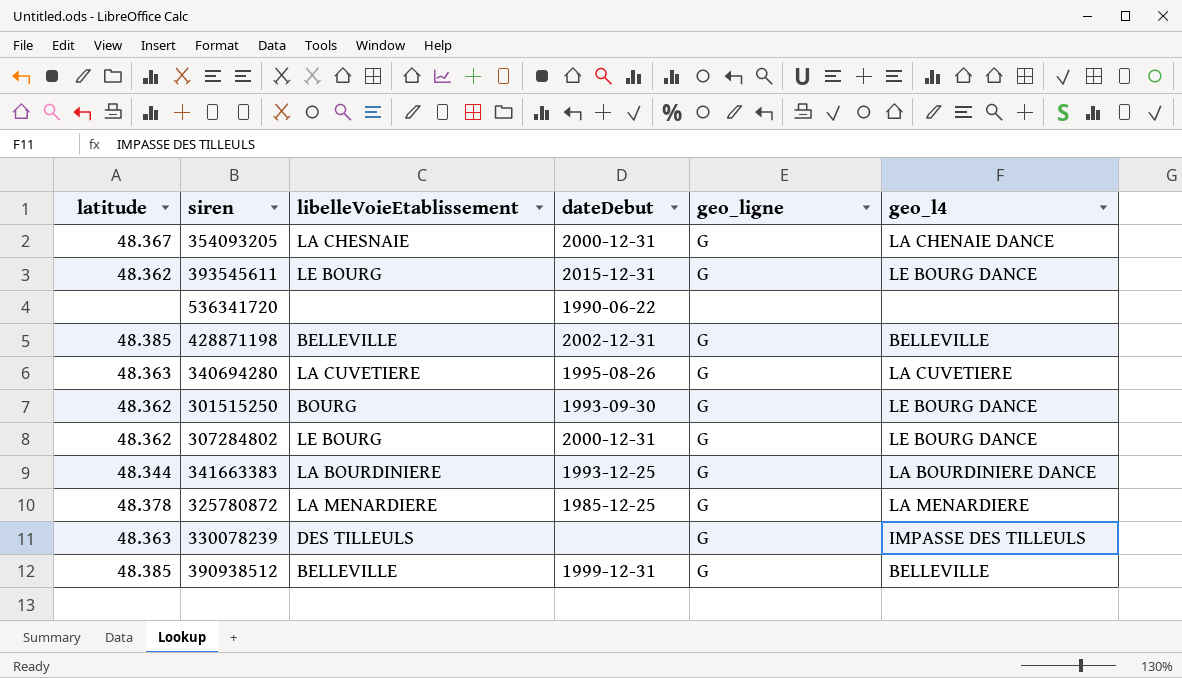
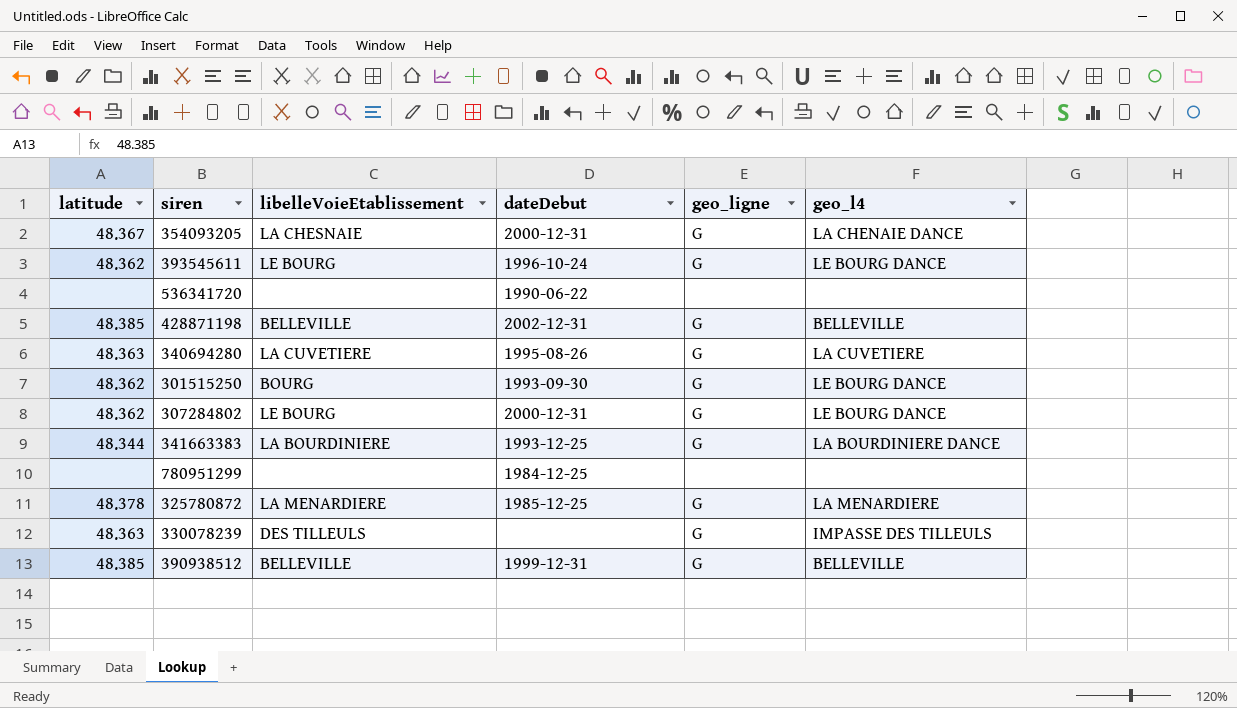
393545611 | dateDebut: 2015-12-31 -> 1996-10-24
row 780951299: none -> none | none | 1984-12-25 | none | none

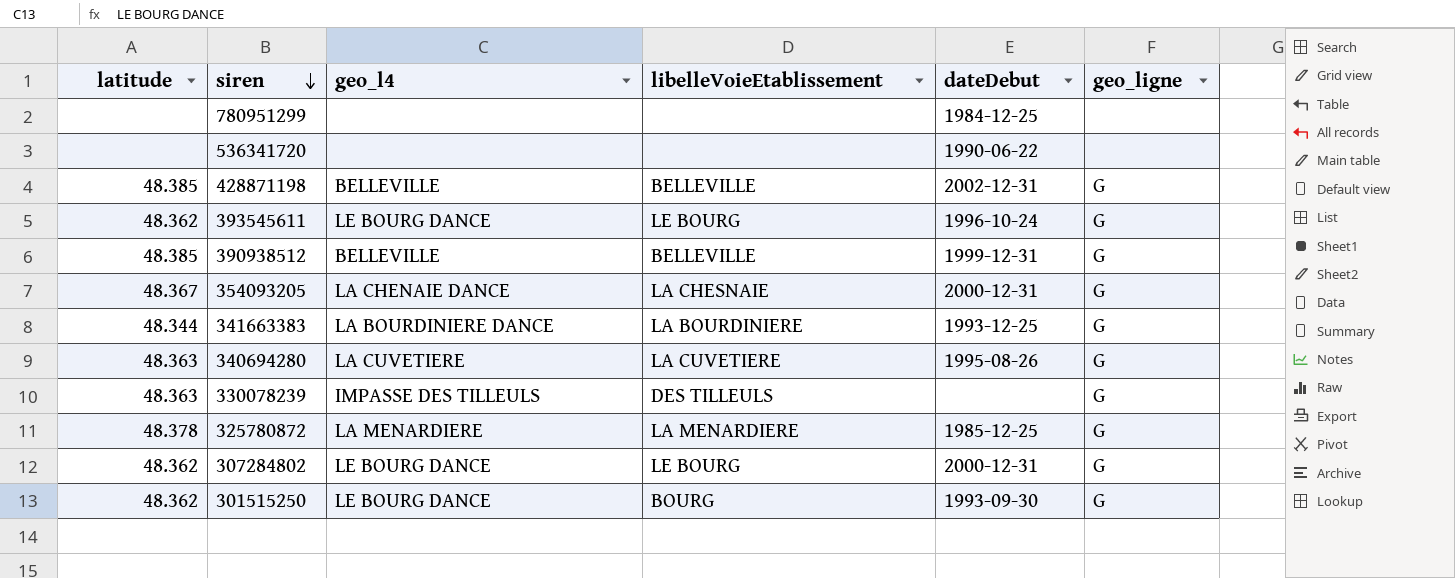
row order: none -> siren descending
column geo_l4 | position: 6 -> 3

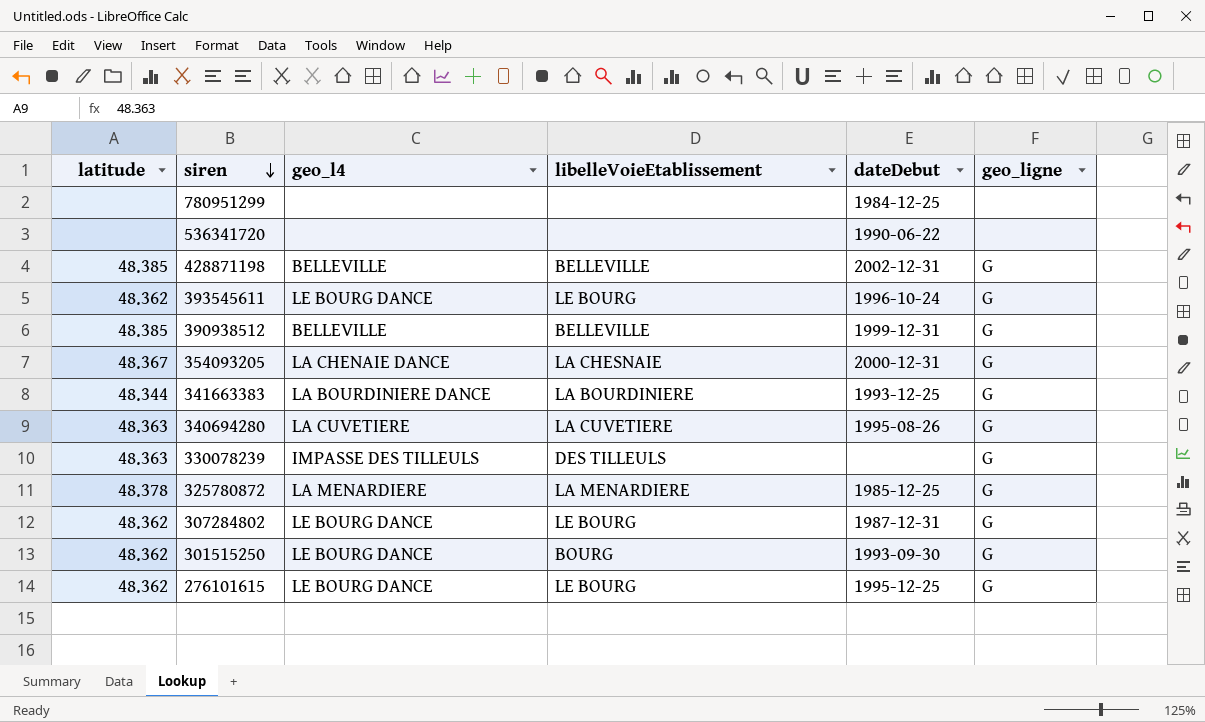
307284802 | dateDebut: 2000-12-31 -> 1987-12-31
row 276101615: none -> 48.362 | LE BOURG DANCE | LE BOURG | 1995-12-25 | G

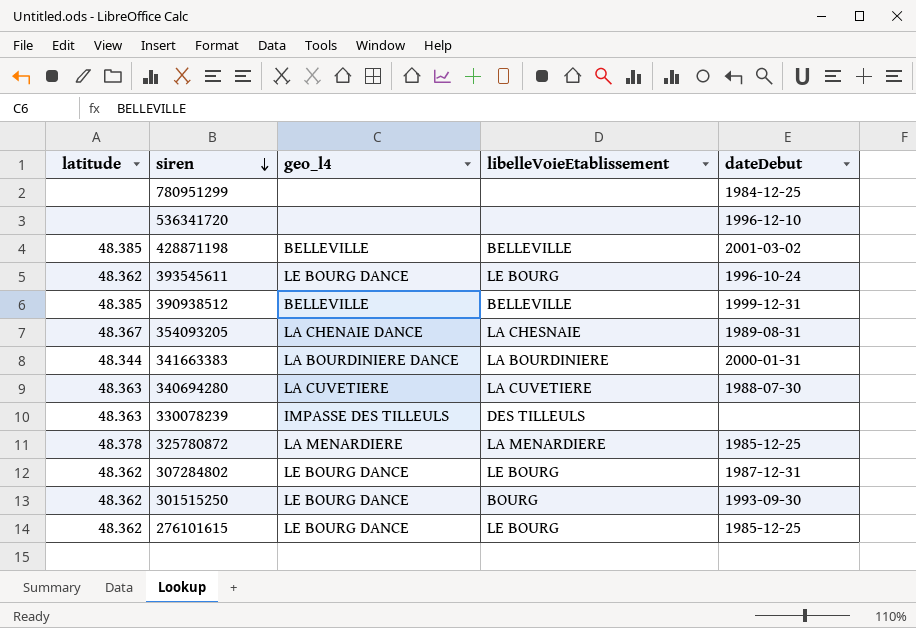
column geo_ligne | position: 6 -> none
536341720 | dateDebut: 1990-06-22 -> 1996-12-10
428871198 | dateDebut: 2002-12-31 -> 2001-03-02
354093205 | dateDebut: 2000-12-31 -> 1989-08-31
341663383 | dateDebut: 1993-12-25 -> 2000-01-31
340694280 | dateDebut: 1995-08-26 -> 1988-07-30
276101615 | dateDebut: 1995-12-25 -> 1985-12-25

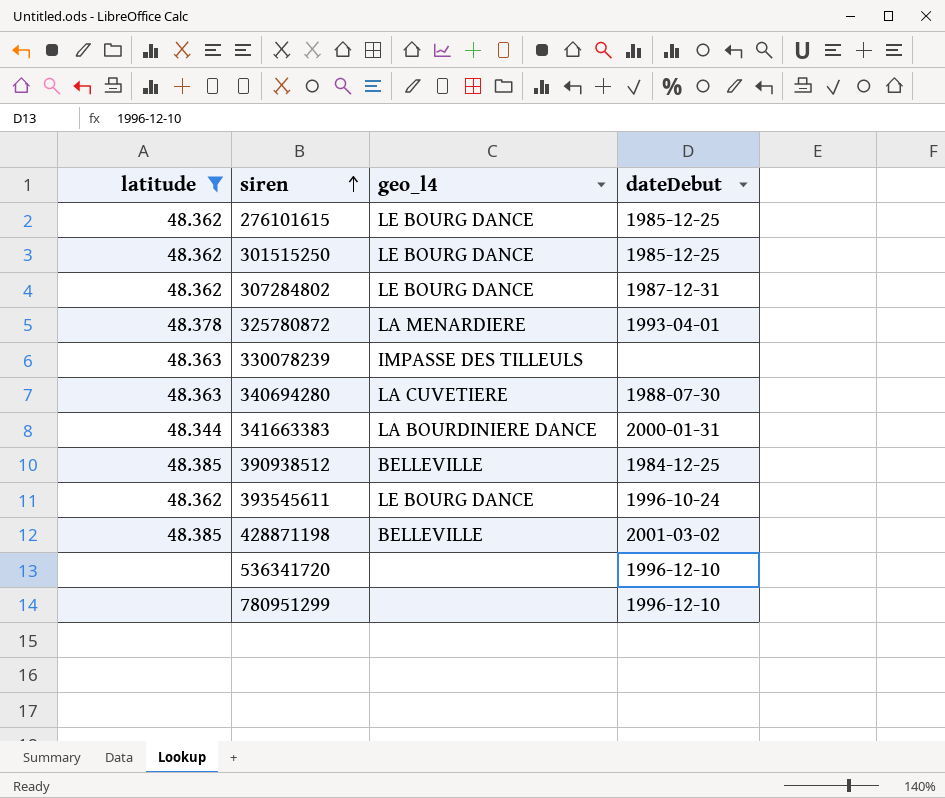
filter: none -> latitude != 48.367
row order: siren descending -> siren ascending
column libelleVoieEtablissement | position: 4 -> none
301515250 | dateDebut: 1993-09-30 -> 1985-12-25
325780872 | dateDebut: 1985-12-25 -> 1993-04-01
390938512 | dateDebut: 1999-12-31 -> 1984-12-25
780951299 | dateDebut: 1984-12-25 -> 1996-12-10

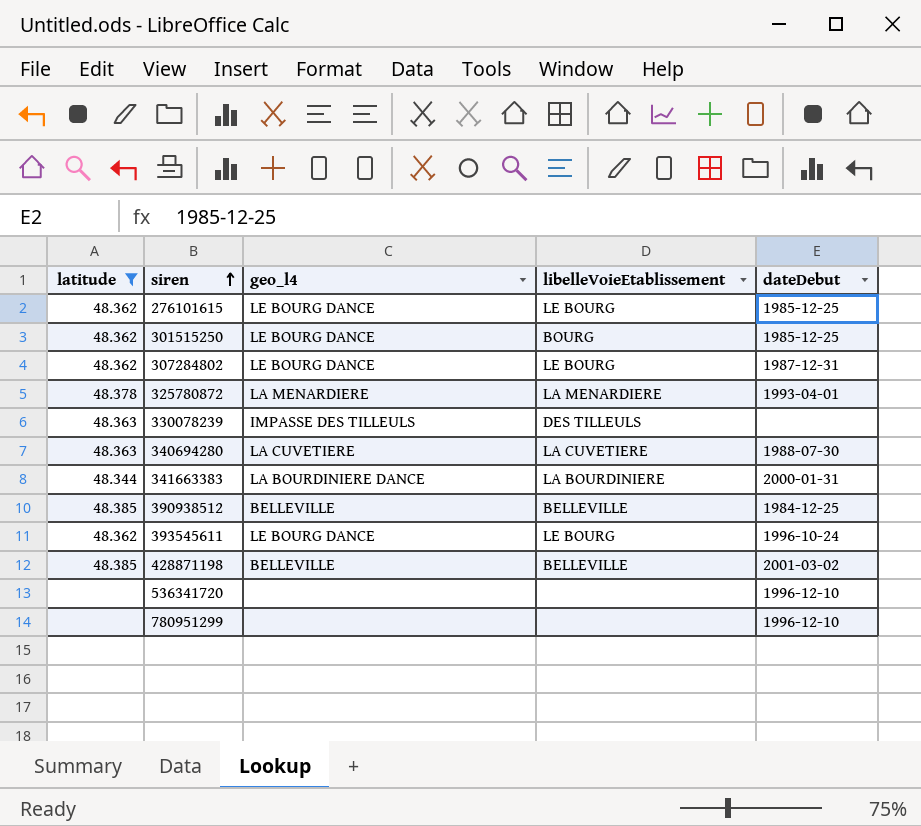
column libelleVoieEtablissement | position: none -> 4

